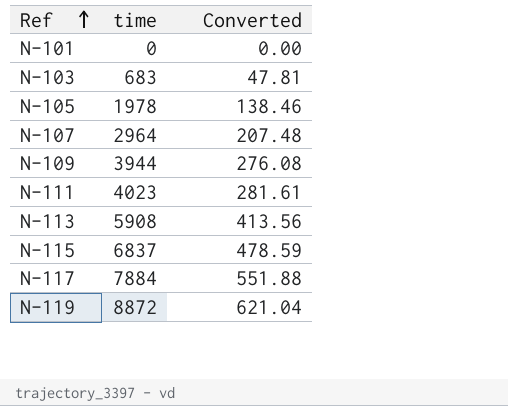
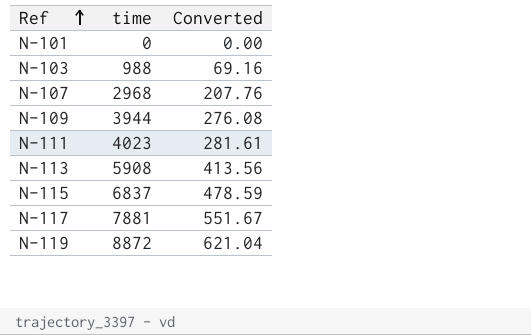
row N-105: 1978 | 138.46 -> none
N-103 | time: 683 -> 988
N-103 | Converted: 47.81 -> 69.16
N-107 | time: 2964 -> 2968
N-107 | Converted: 207.48 -> 207.76
N-117 | time: 7884 -> 7881
N-117 | Converted: 551.88 -> 551.67

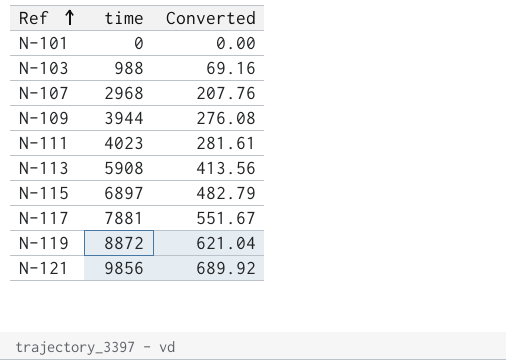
N-115 | time: 6837 -> 6897
N-115 | Converted: 478.59 -> 482.79
row N-121: none -> 9856 | 689.92

